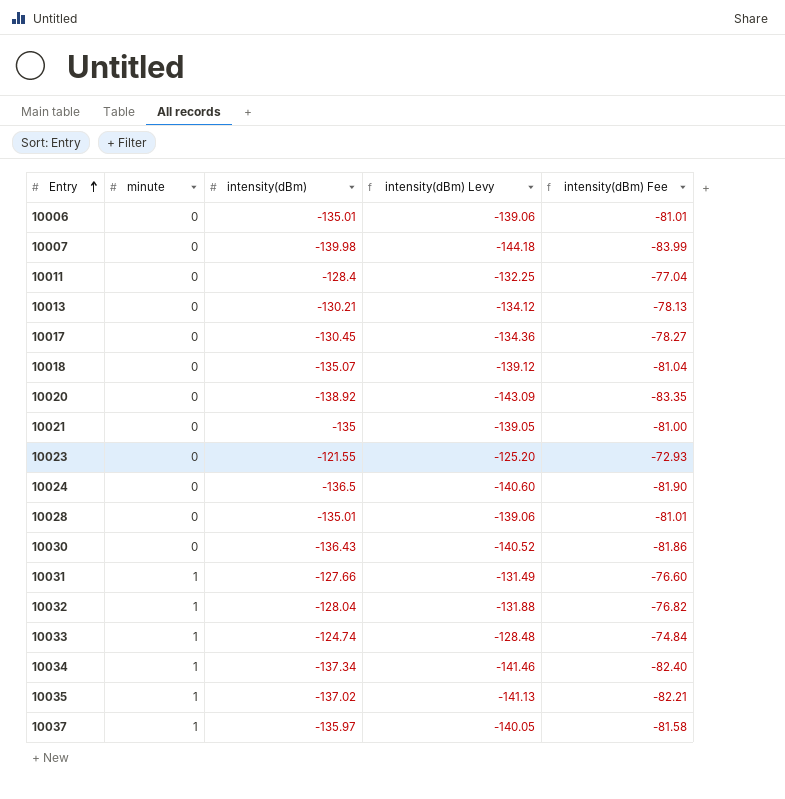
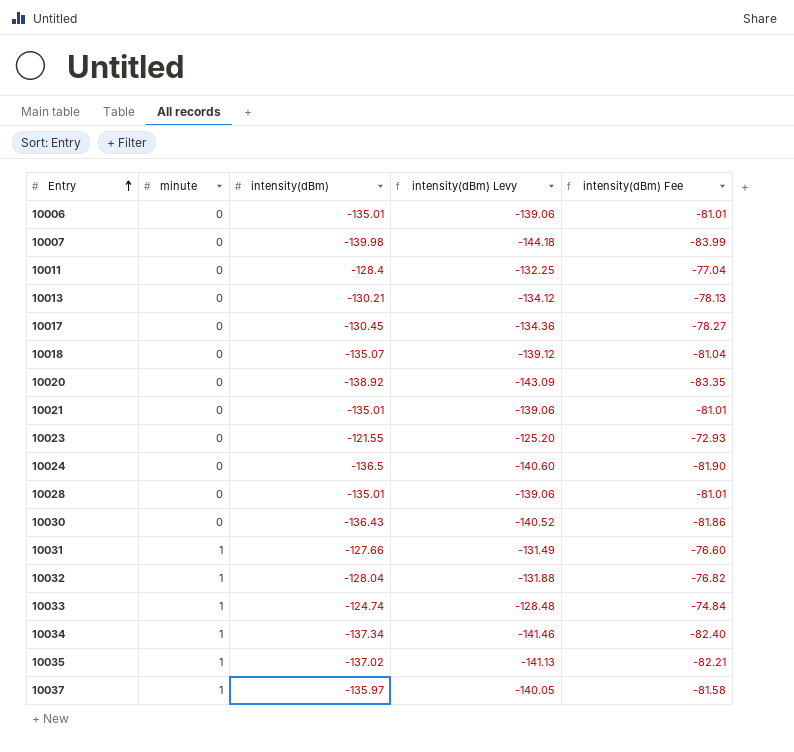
10021 | intensity(dBm): -135 -> -135.01
10021 | intensity(dBm) Levy: -139.05 -> -139.06
10021 | intensity(dBm) Fee: -81.00 -> -81.01

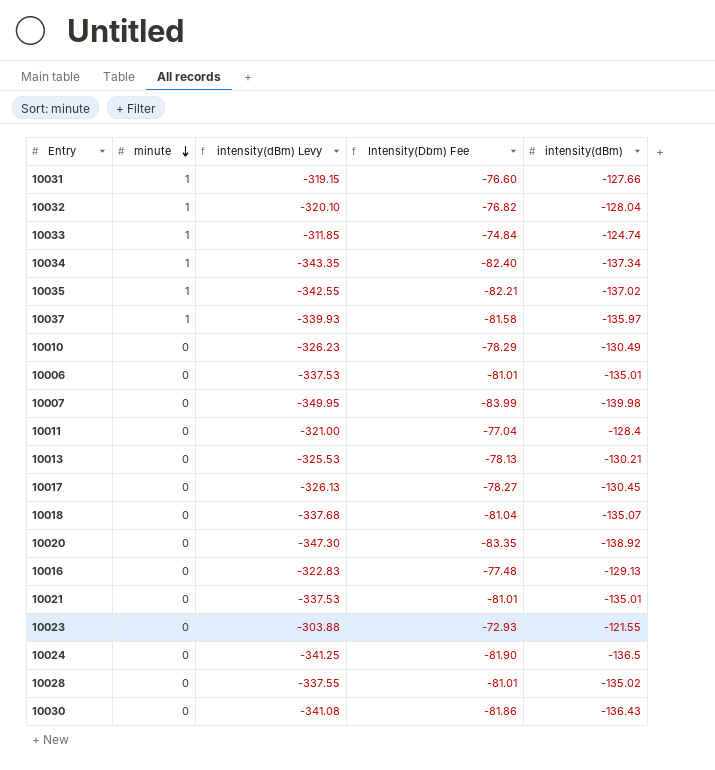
row order: Entry ascending -> minute descending
column intensity(dBm) Levy | formula: [intensity(dBm)] * 1.03 -> [intensity(dBm)] * 2.5
column name: intensity(dBm) Fee -> Intensity(Dbm) Fee
column intensity(dBm) | position: 3 -> 5
row 10010: none -> 0 | -326.23 | -78.29 | -130.49
row 10016: none -> 0 | -322.83 | -77.48 | -129.13
10028 | intensity(dBm): -135.01 -> -135.02

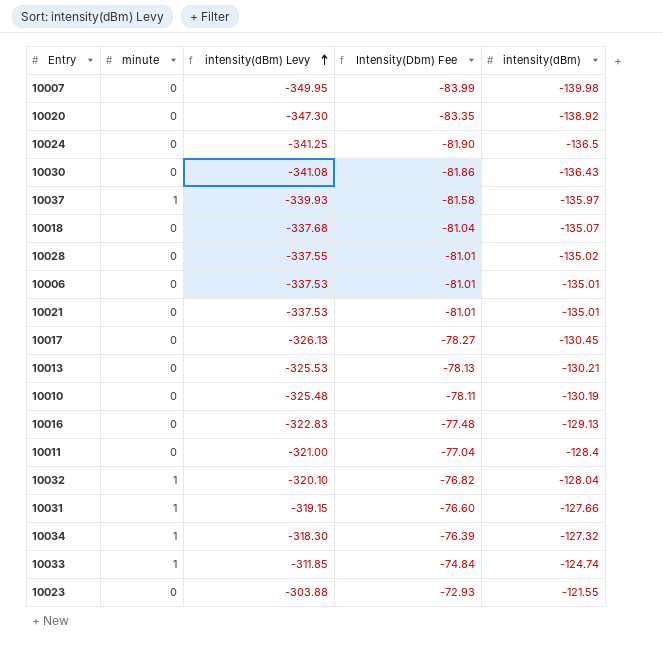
row order: minute descending -> intensity(dBm) Levy ascending
row 10035: 1 | -342.55 | -82.21 | -137.02 -> none
10010 | intensity(dBm) Levy: -326.23 -> -325.48
10010 | Intensity(Dbm) Fee: -78.29 -> -78.11
10010 | intensity(dBm): -130.49 -> -130.19
10034 | intensity(dBm) Levy: -343.35 -> -318.30
10034 | Intensity(Dbm) Fee: -82.40 -> -76.39
10034 | intensity(dBm): -137.34 -> -127.32

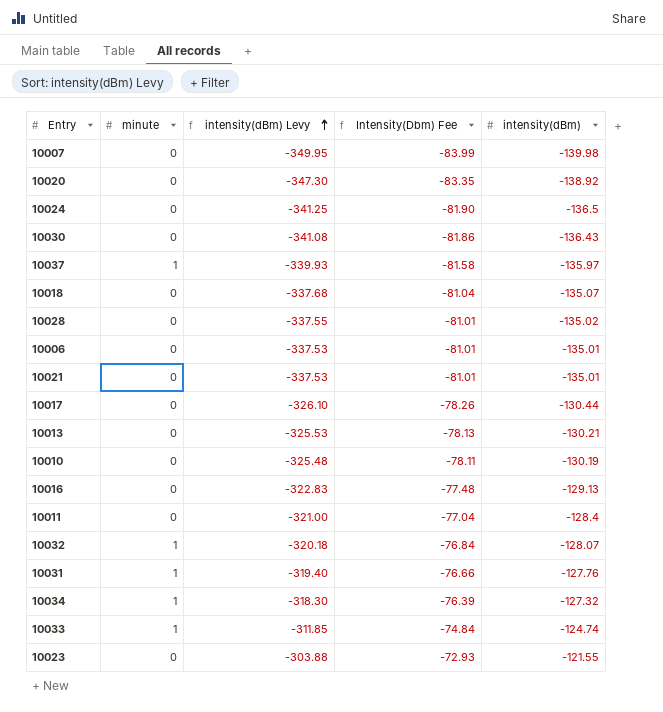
10017 | intensity(dBm) Levy: -326.13 -> -326.10
10017 | Intensity(Dbm) Fee: -78.27 -> -78.26
10017 | intensity(dBm): -130.45 -> -130.44
10032 | intensity(dBm) Levy: -320.10 -> -320.18
10032 | Intensity(Dbm) Fee: -76.82 -> -76.84
10032 | intensity(dBm): -128.04 -> -128.07
10031 | intensity(dBm) Levy: -319.15 -> -319.40
10031 | Intensity(Dbm) Fee: -76.60 -> -76.66
10031 | intensity(dBm): -127.66 -> -127.76

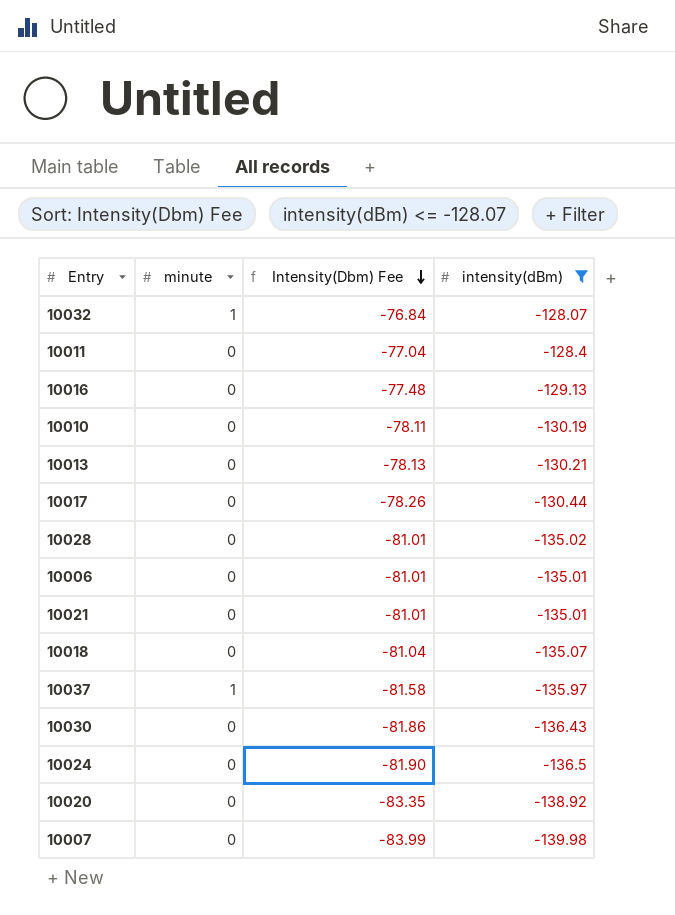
filter: none -> intensity(dBm) <= -128.07
row order: intensity(dBm) Levy ascending -> Intensity(Dbm) Fee descending
column intensity(dBm) Levy | formula: [intensity(dBm)] * 2.5 -> none

